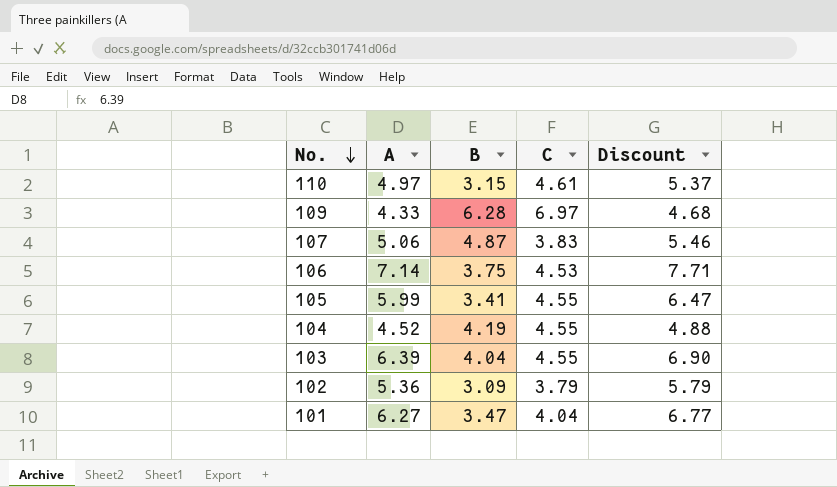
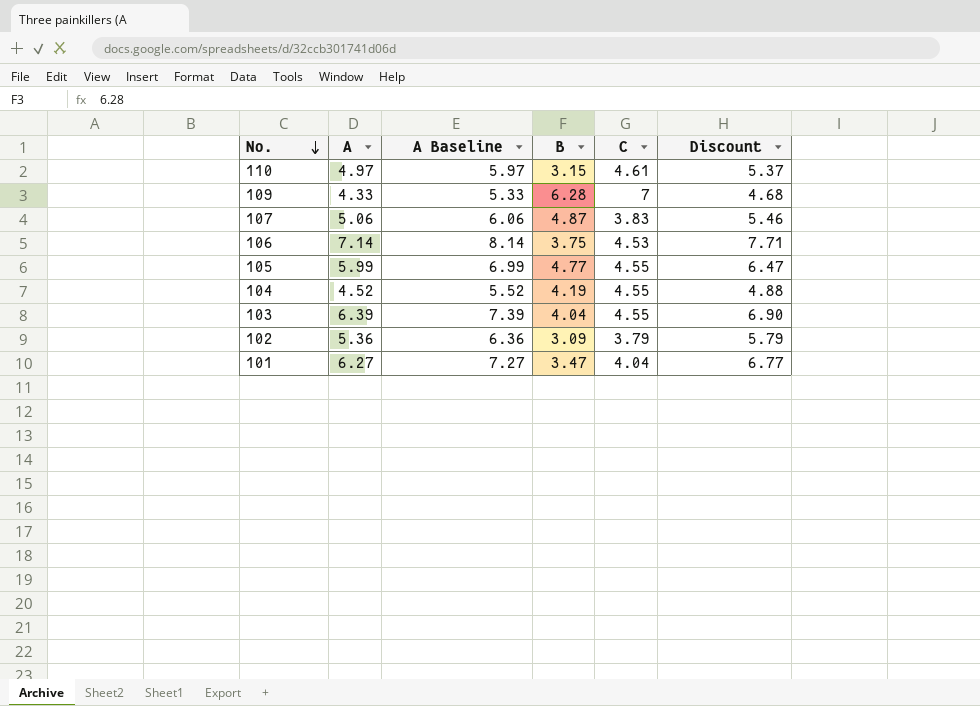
column A Baseline | formula: none -> [A] + 1
109 | C: 6.97 -> 7
105 | B: 3.41 -> 4.77

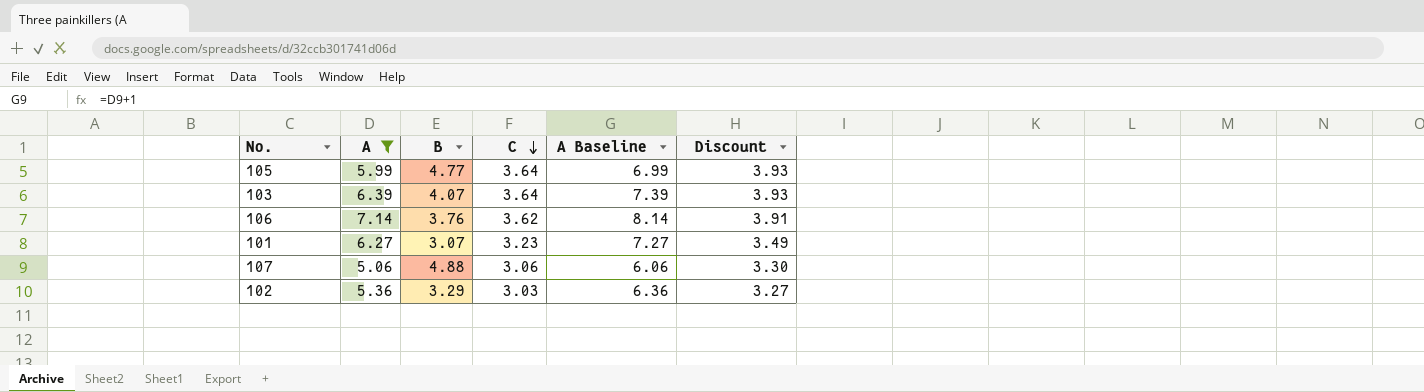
filter: none -> A >= 5.06
row order: No. descending -> C descending
column A Baseline | position: 3 -> 5
column Discount | formula: [A] * 1.08 -> [C] * 1.08
105 | C: 4.55 -> 3.64
103 | B: 4.04 -> 4.07
103 | C: 4.55 -> 3.64
106 | B: 3.75 -> 3.76
106 | C: 4.53 -> 3.62
101 | B: 3.47 -> 3.07
101 | C: 4.04 -> 3.23
107 | B: 4.87 -> 4.88
107 | C: 3.83 -> 3.06
102 | B: 3.09 -> 3.29
102 | C: 3.79 -> 3.03

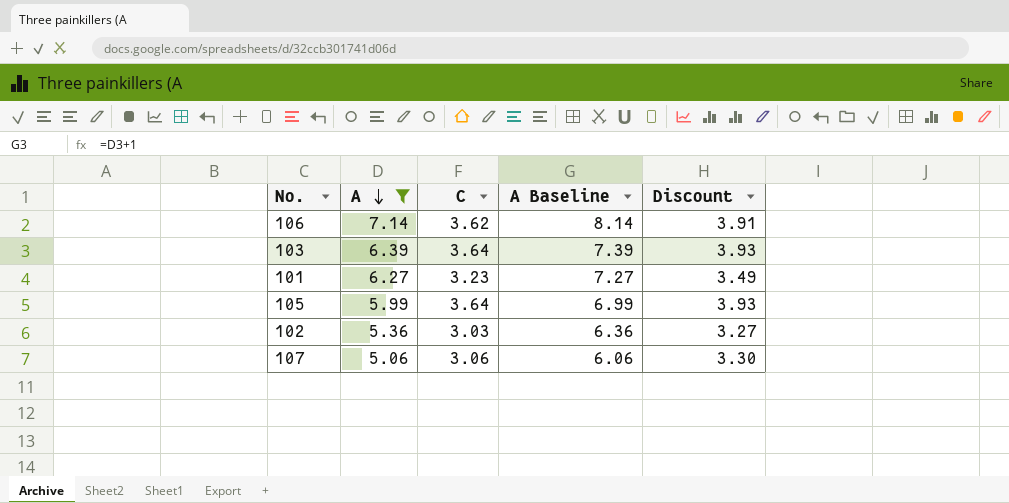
row order: C descending -> A descending
column B | position: 3 -> none

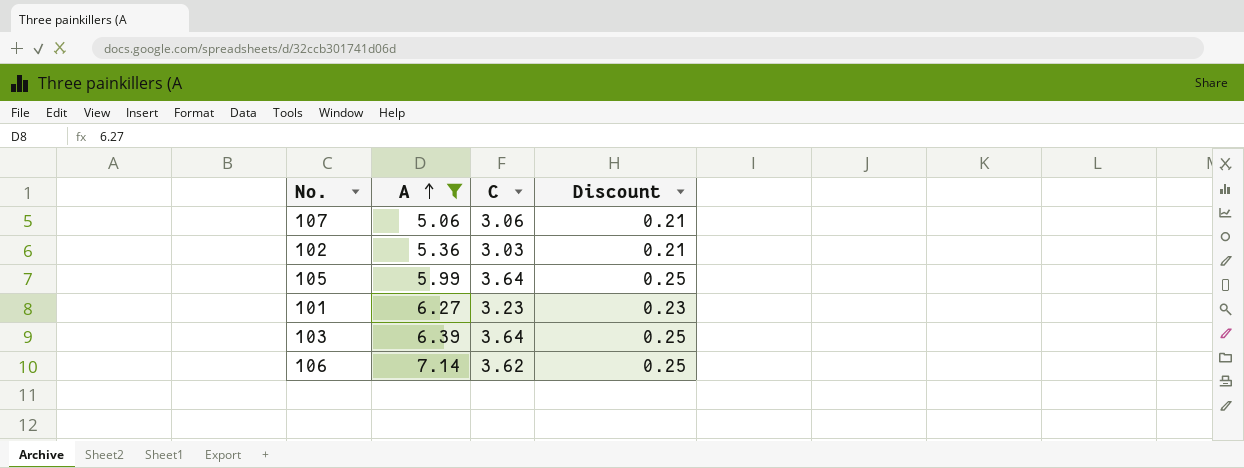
row order: A descending -> A ascending
column A Baseline | formula: [A] + 1 -> none
column Discount | formula: [C] * 1.08 -> [C] * 0.07

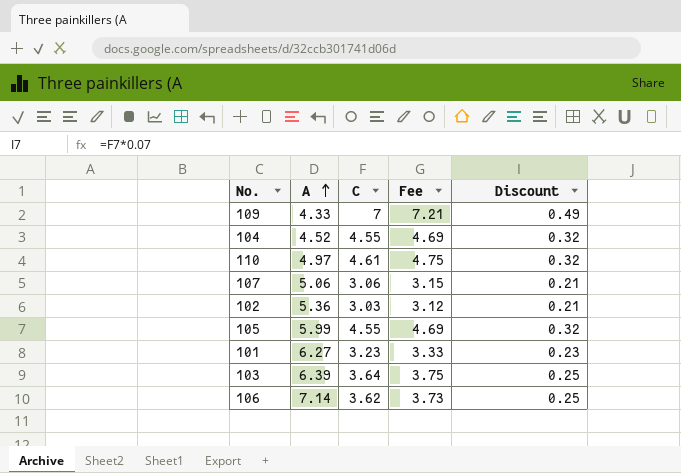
filter: A >= 5.06 -> none
column Fee | formula: none -> [C] * 1.03
105 | C: 3.64 -> 4.55
105 | Discount: 0.25 -> 0.32

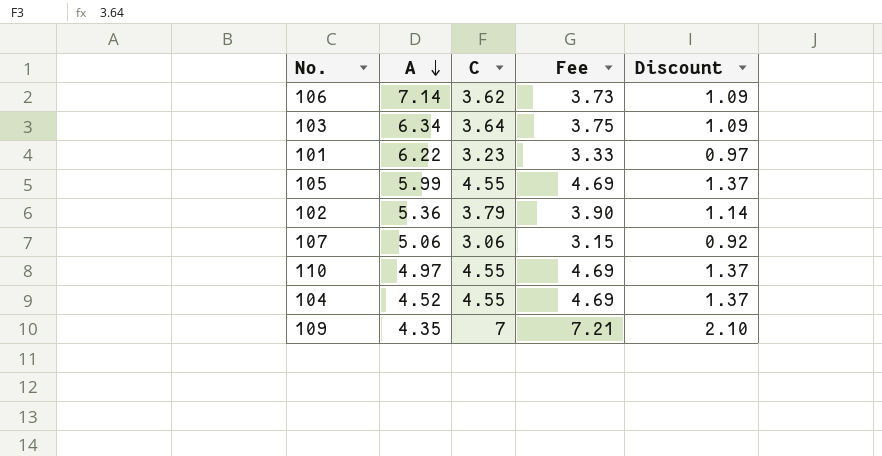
row order: A ascending -> A descending
column Discount | formula: [C] * 0.07 -> [C] * 0.3
103 | A: 6.39 -> 6.34
101 | A: 6.27 -> 6.22
102 | C: 3.03 -> 3.79
102 | Fee: 3.12 -> 3.90
110 | C: 4.61 -> 4.55
110 | Fee: 4.75 -> 4.69
109 | A: 4.33 -> 4.35

